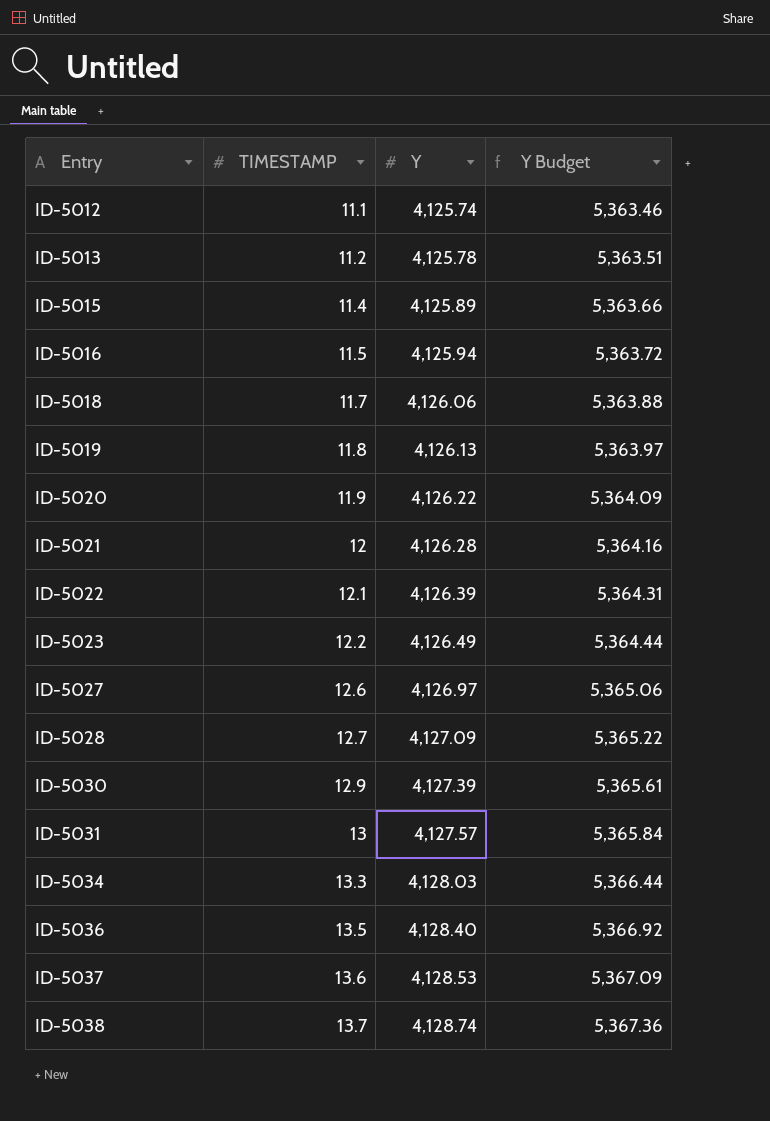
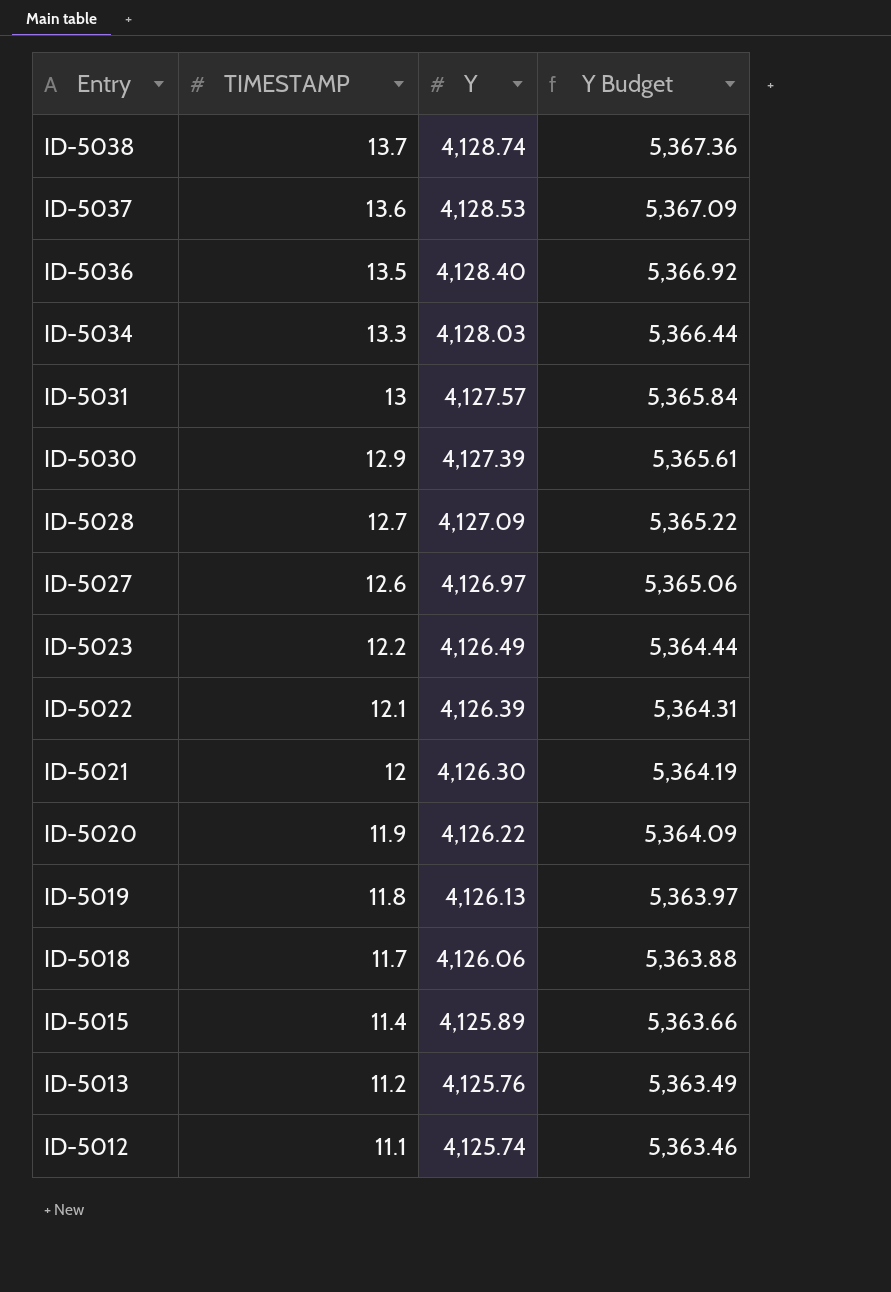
row order: Entry ascending -> Entry descending
row ID-5016: 11.5 | 4,125.94 | 5,363.72 -> none
ID-5021 | Y: 4,126.28 -> 4,126.30
ID-5021 | Y Budget: 5,364.16 -> 5,364.19
ID-5013 | Y: 4,125.78 -> 4,125.76
ID-5013 | Y Budget: 5,363.51 -> 5,363.49

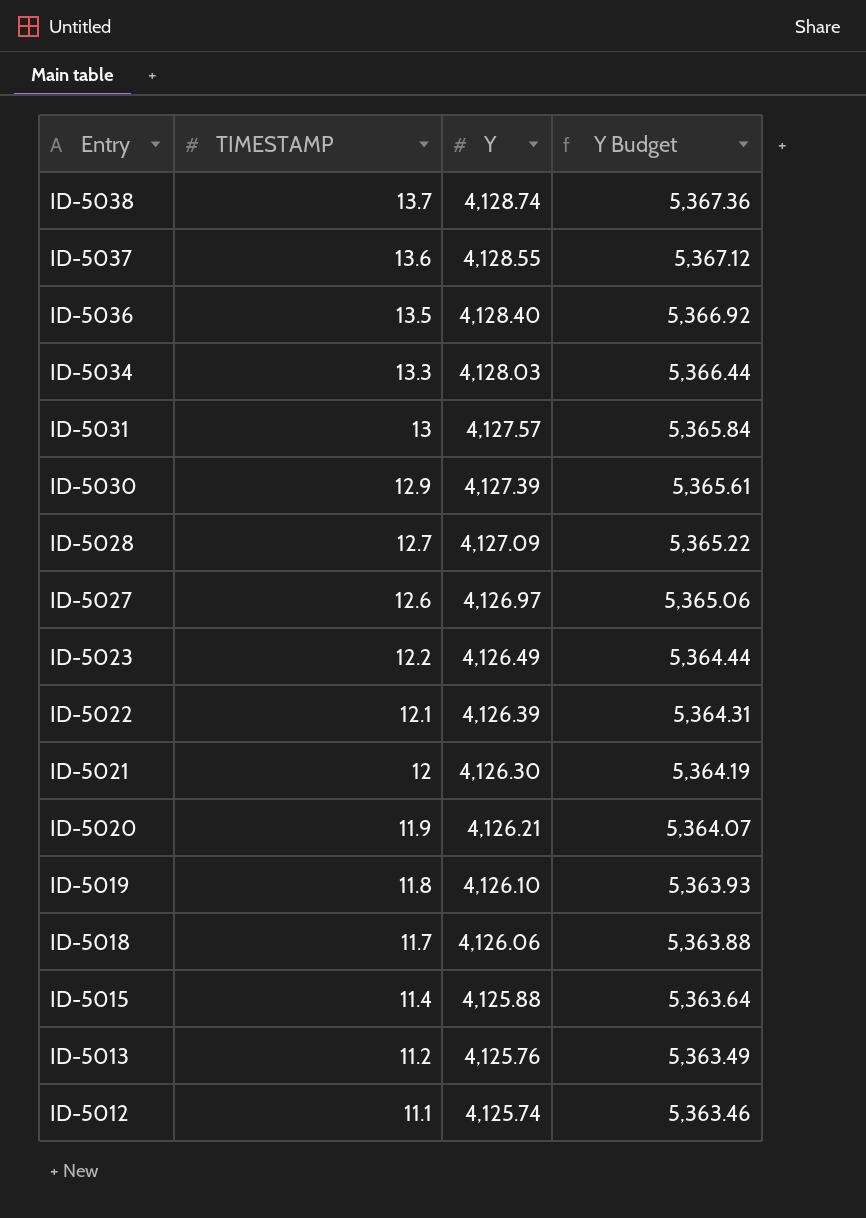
ID-5037 | Y: 4,128.53 -> 4,128.55
ID-5037 | Y Budget: 5,367.09 -> 5,367.12
ID-5020 | Y: 4,126.22 -> 4,126.21
ID-5020 | Y Budget: 5,364.09 -> 5,364.07
ID-5019 | Y: 4,126.13 -> 4,126.10
ID-5019 | Y Budget: 5,363.97 -> 5,363.93
ID-5015 | Y: 4,125.89 -> 4,125.88
ID-5015 | Y Budget: 5,363.66 -> 5,363.64

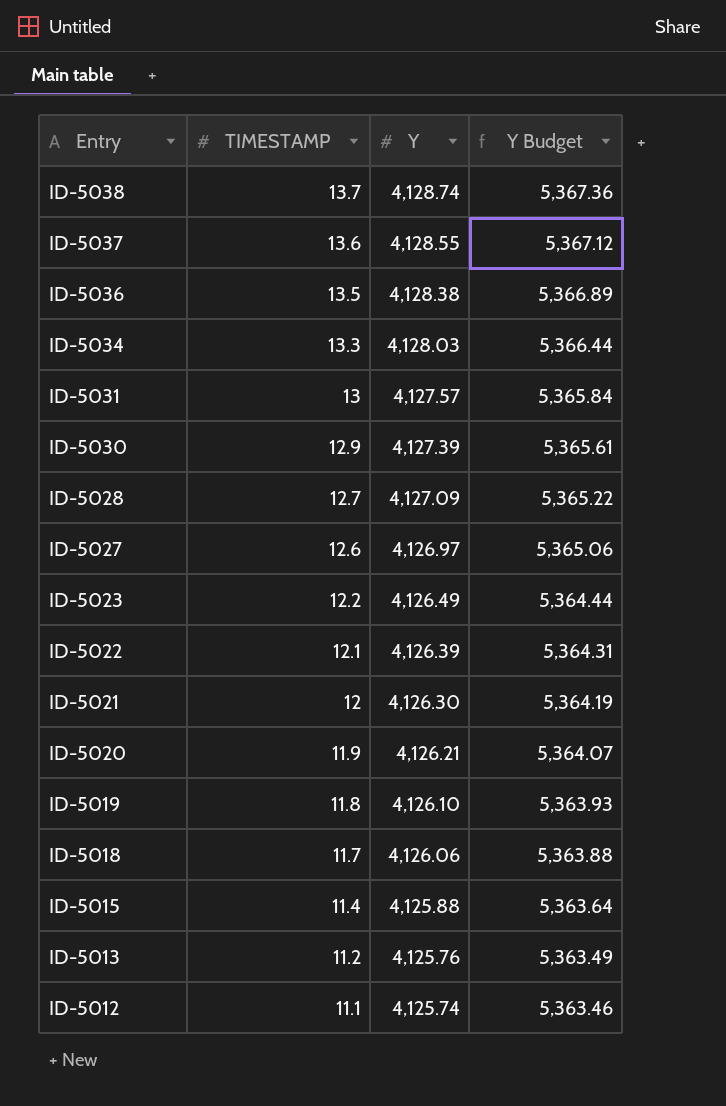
ID-5036 | Y: 4,128.40 -> 4,128.38
ID-5036 | Y Budget: 5,366.92 -> 5,366.89

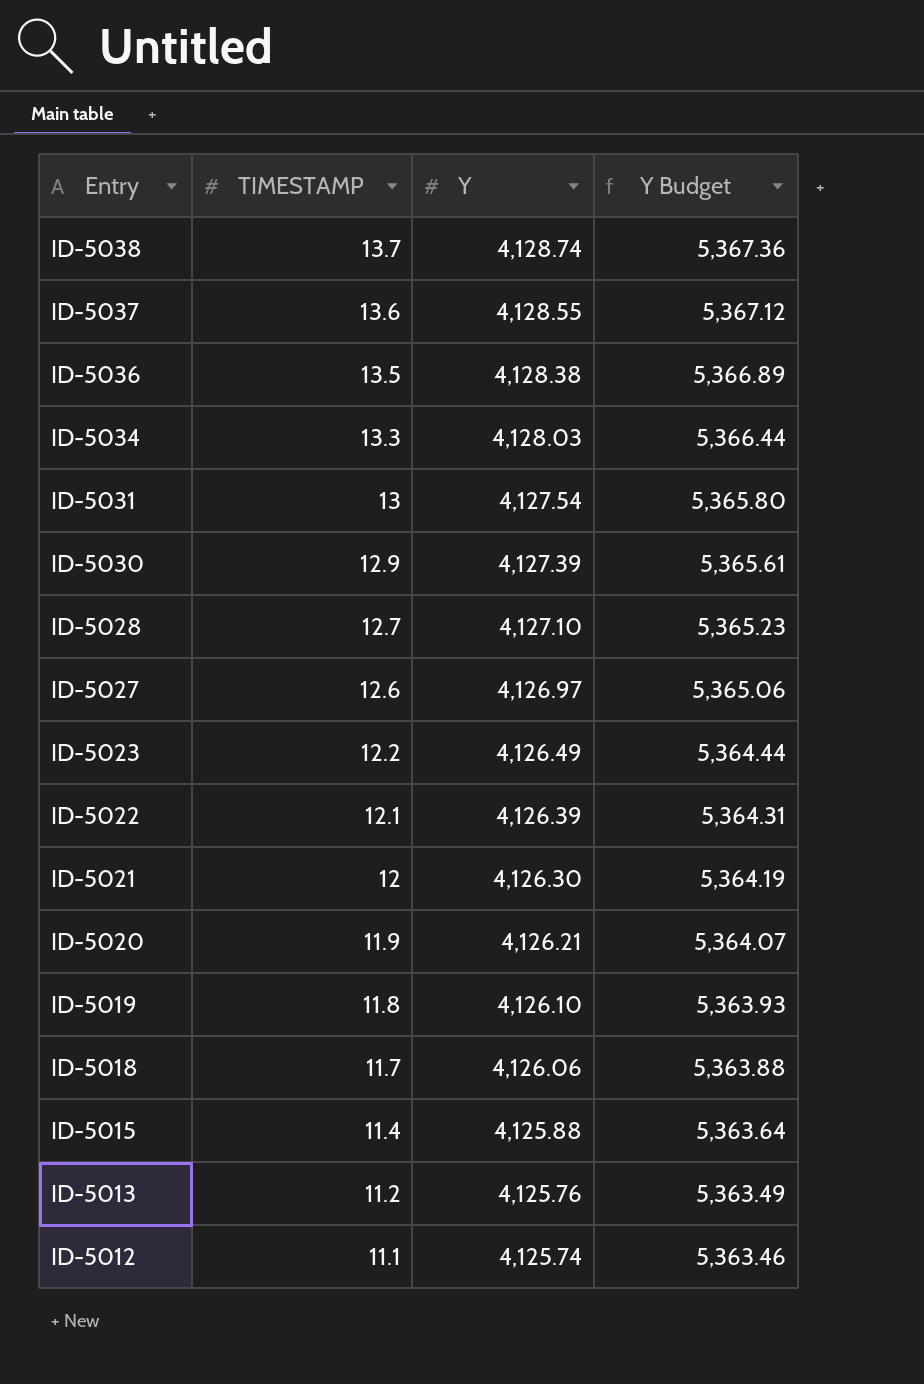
ID-5031 | Y: 4,127.57 -> 4,127.54
ID-5031 | Y Budget: 5,365.84 -> 5,365.80
ID-5028 | Y: 4,127.09 -> 4,127.10
ID-5028 | Y Budget: 5,365.22 -> 5,365.23

